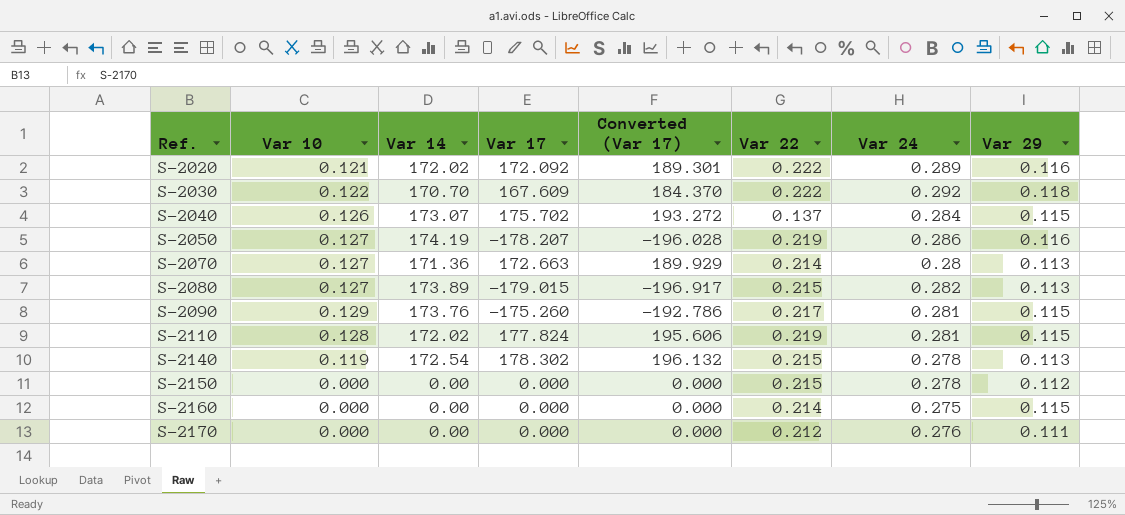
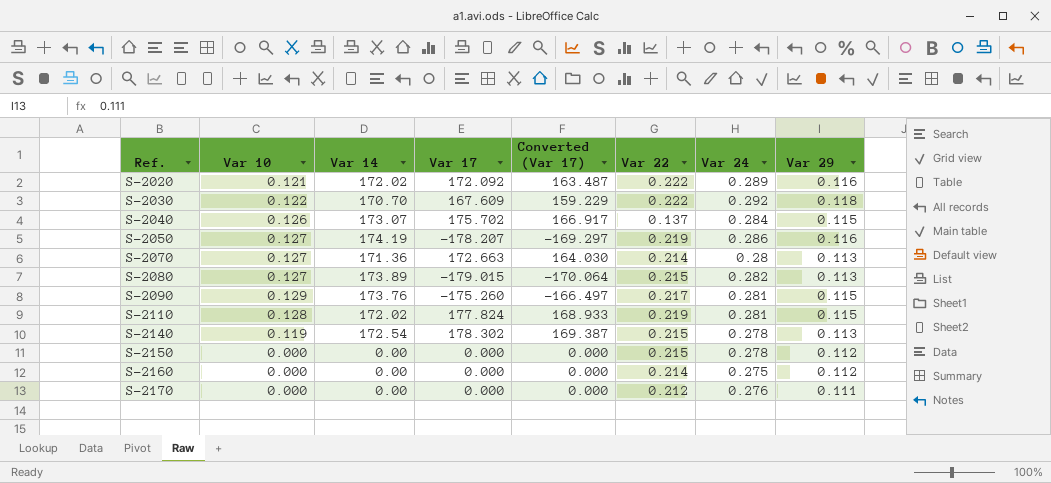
column Converted (Var 17) | formula: [Var 17] * 1.1 -> [Var 17] * 0.95
S-2160 | Var 29: 0.115 -> 0.112

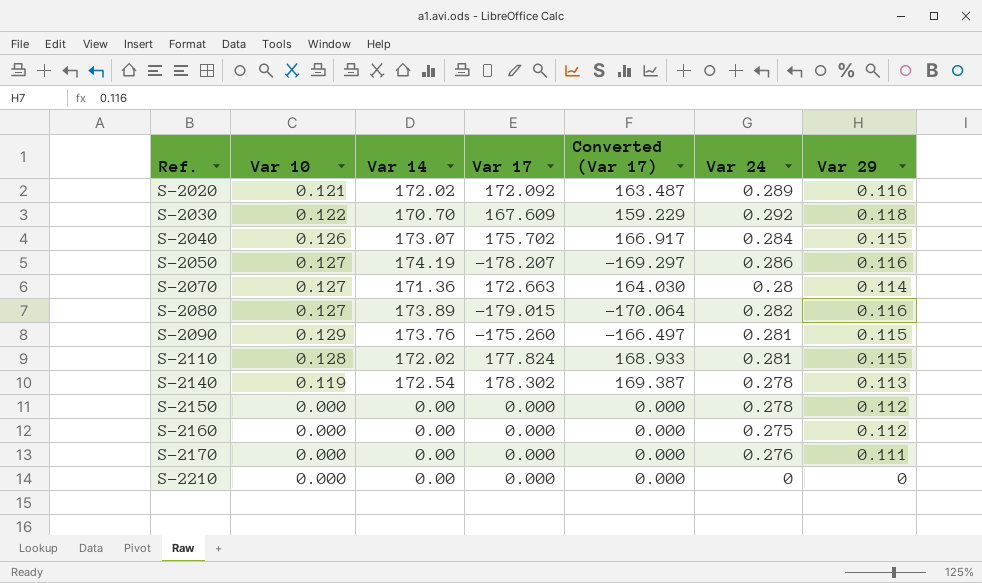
column Var 22 | position: 6 -> none
S-2070 | Var 29: 0.113 -> 0.114
S-2080 | Var 29: 0.113 -> 0.116
row S-2210: none -> 0.000 | 0.00 | 0.000 | 0.000 | 0 | 0

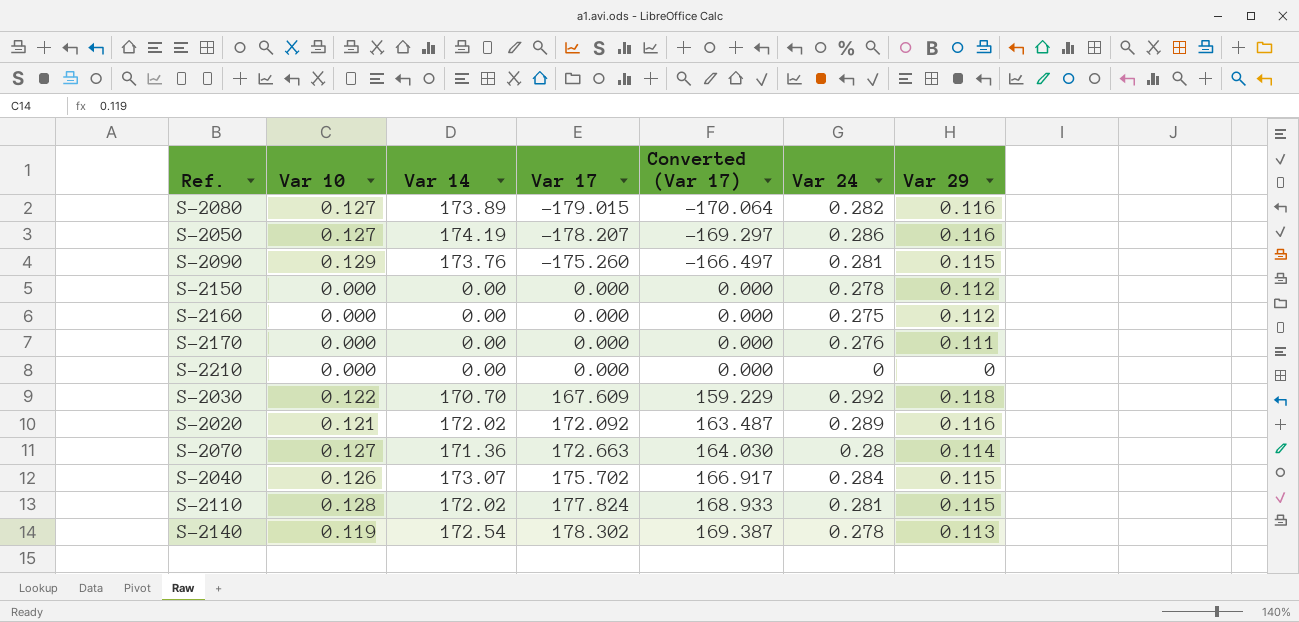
row order: Ref. ascending -> Var 17 ascending

